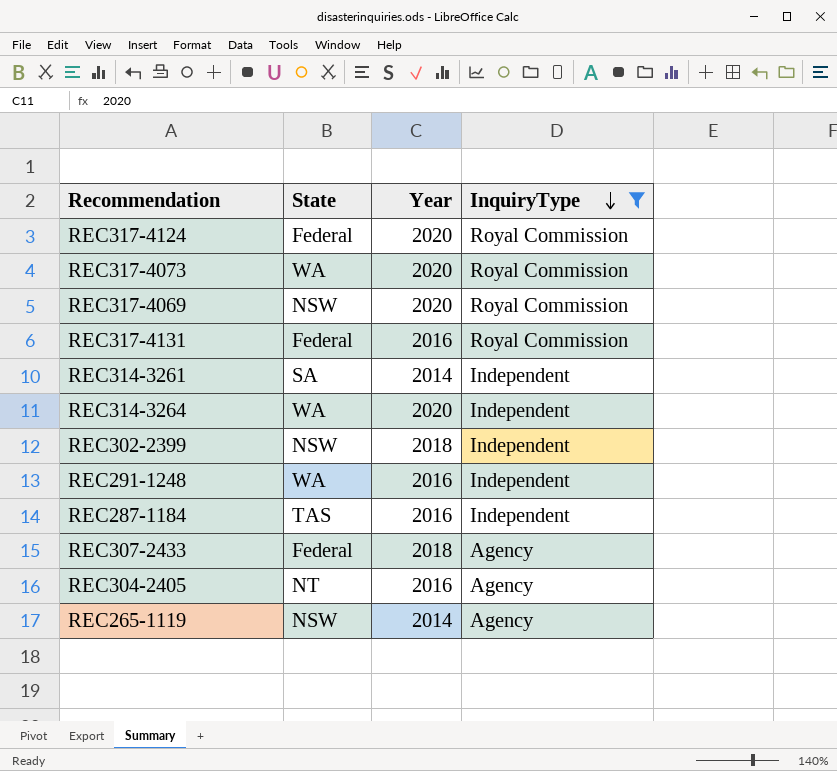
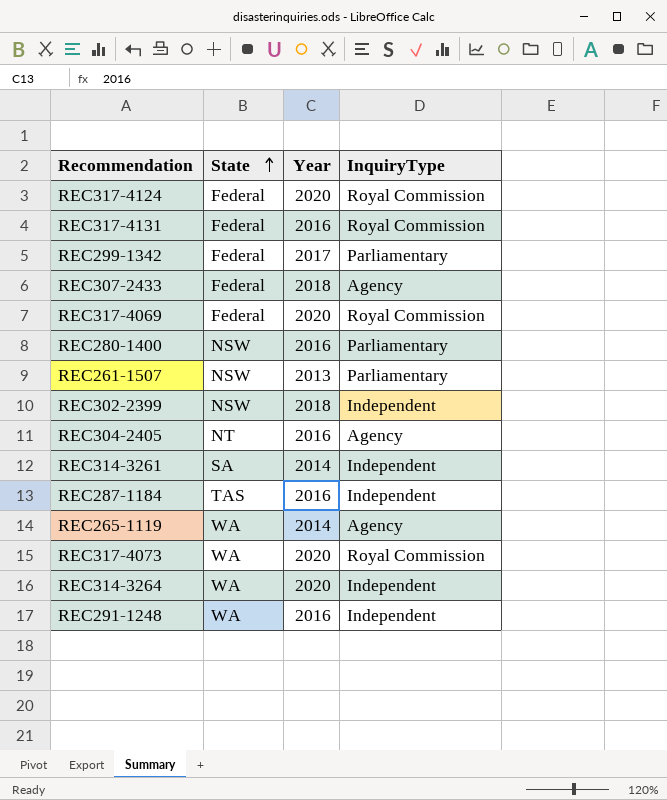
filter: InquiryType != Parliamentary -> none
row order: InquiryType descending -> State ascending
REC317-4069 | State: NSW -> Federal
REC265-1119 | State: NSW -> WA

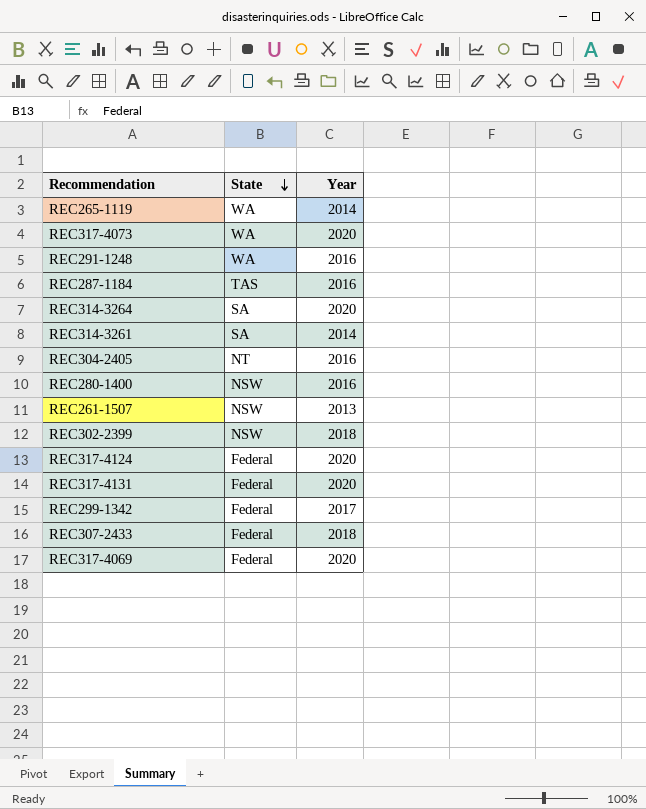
row order: State ascending -> State descending
column InquiryType | position: 4 -> none
REC314-3264 | State: WA -> SA
REC317-4131 | Year: 2016 -> 2020

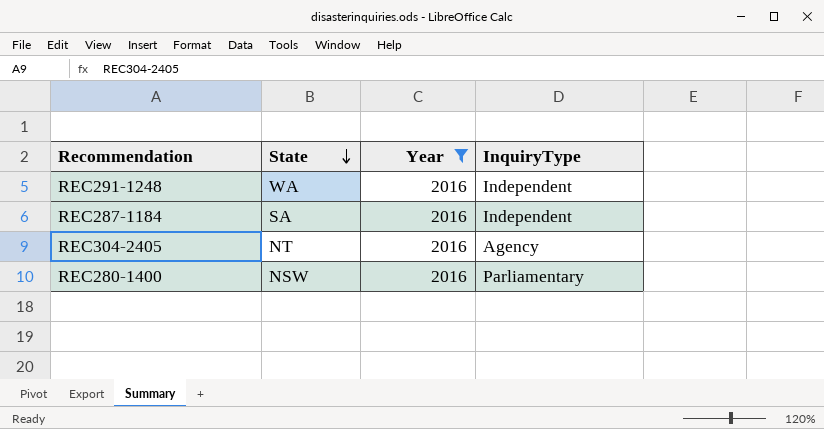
filter: none -> Year = 2016
column InquiryType | position: none -> 4
REC287-1184 | State: TAS -> SA

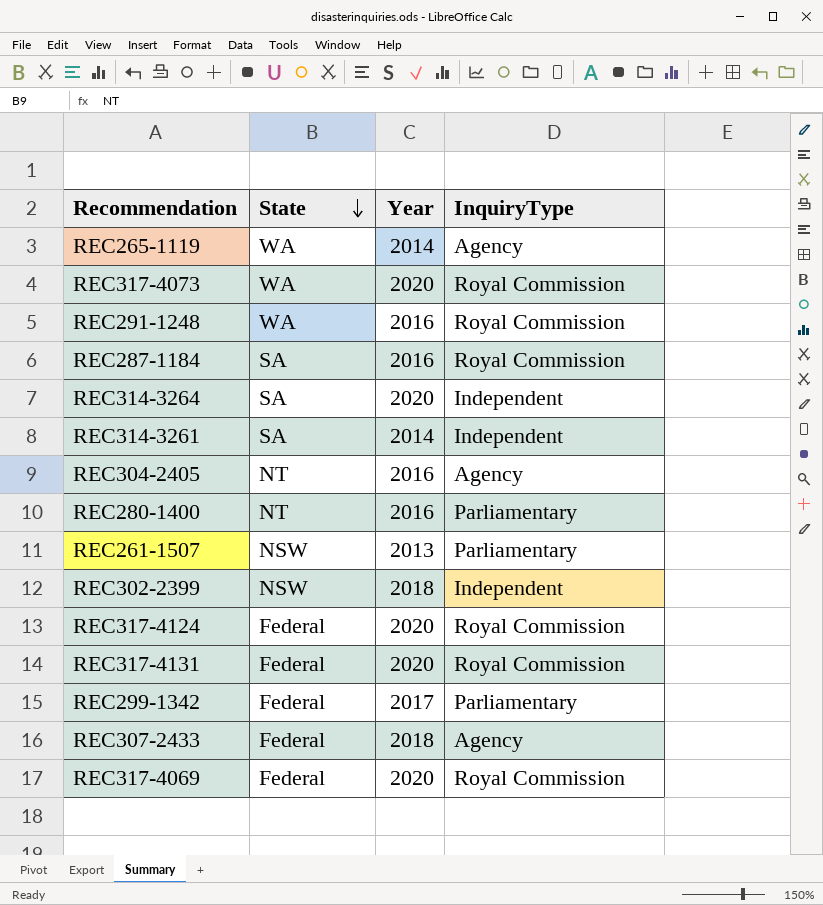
filter: Year = 2016 -> none
REC291-1248 | InquiryType: Independent -> Royal Commission
REC287-1184 | InquiryType: Independent -> Royal Commission
REC280-1400 | State: NSW -> NT

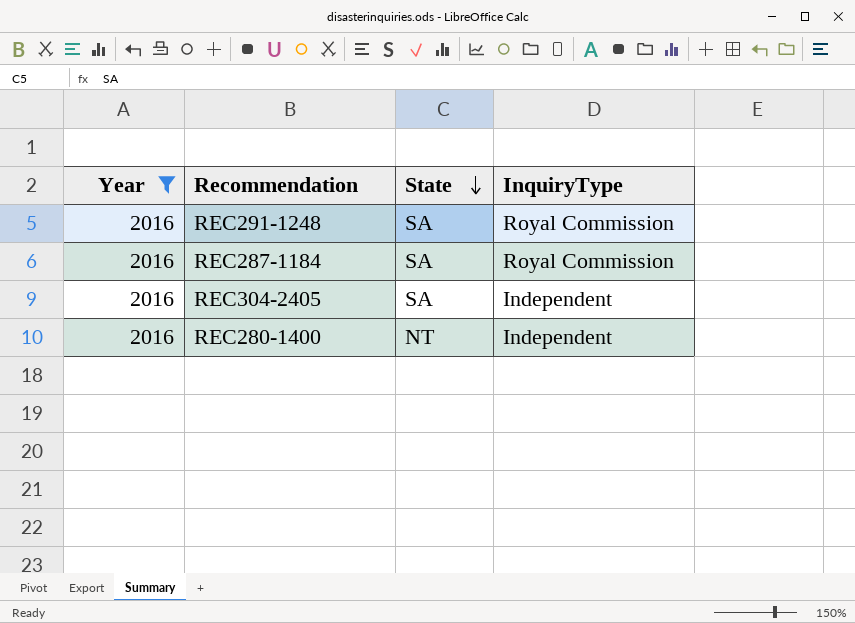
filter: none -> Year = 2016
column Year | position: 3 -> 1
REC291-1248 | State: WA -> SA
REC304-2405 | State: NT -> SA
REC304-2405 | InquiryType: Agency -> Independent
REC280-1400 | InquiryType: Parliamentary -> Independent

